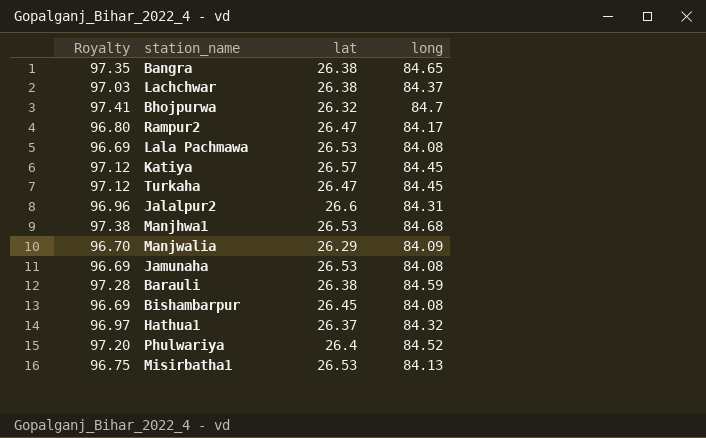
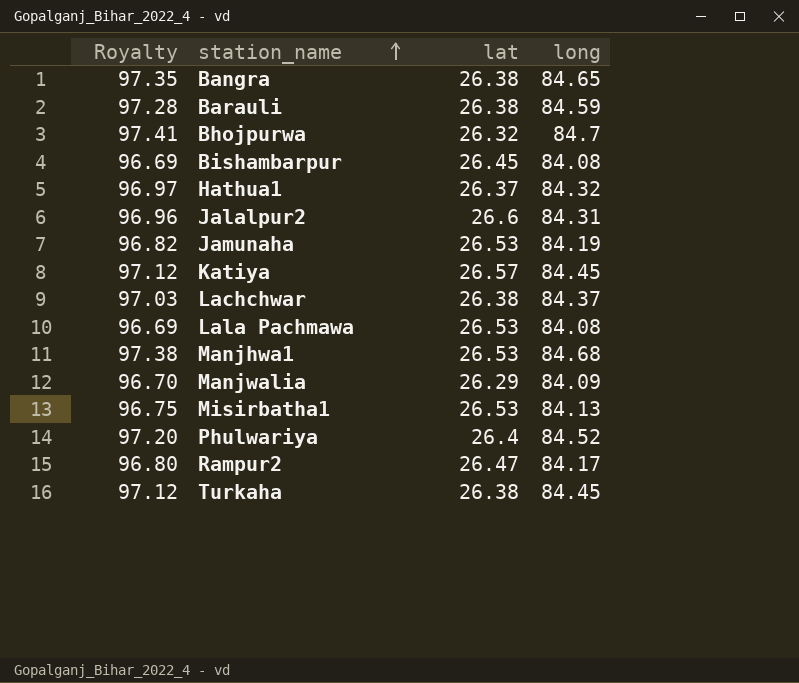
row order: none -> station_name ascending
Jamunaha | Royalty: 96.69 -> 96.82
Jamunaha | long: 84.08 -> 84.19
Turkaha | lat: 26.47 -> 26.38

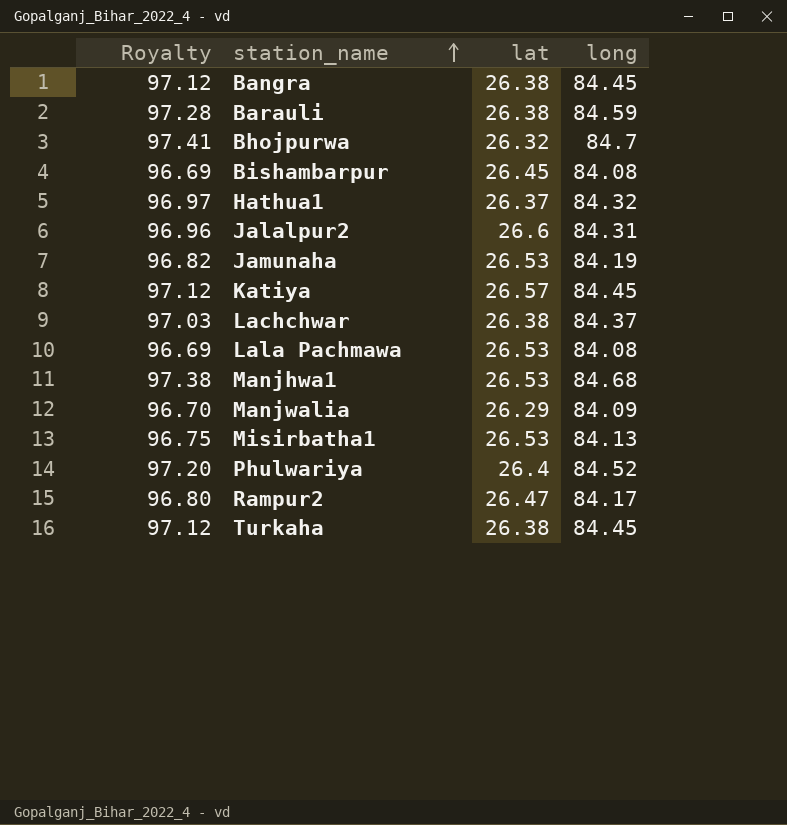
Bangra | Royalty: 97.35 -> 97.12
Bangra | long: 84.65 -> 84.45

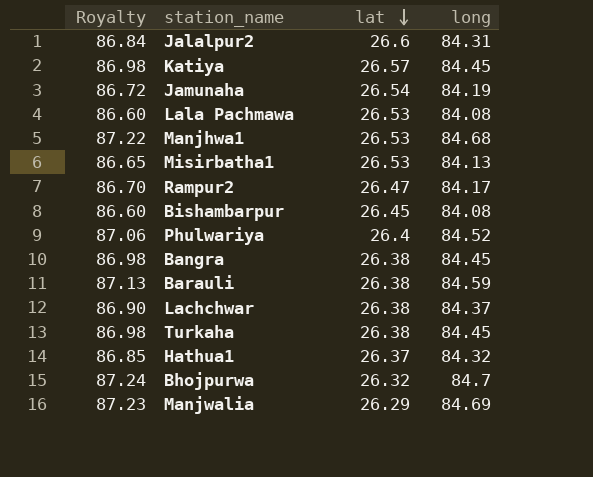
row order: station_name ascending -> lat descending
column Royalty | formula: [long] * 1.15 -> [long] * 1.03
Jamunaha | lat: 26.53 -> 26.54
Manjwalia | long: 84.09 -> 84.69

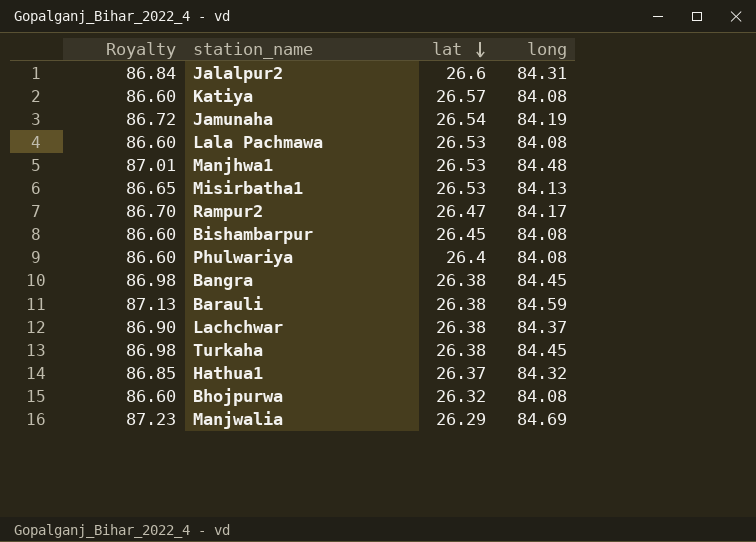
Katiya | Royalty: 86.98 -> 86.60
Katiya | long: 84.45 -> 84.08
Manjhwa1 | Royalty: 87.22 -> 87.01
Manjhwa1 | long: 84.68 -> 84.48
Phulwariya | Royalty: 87.06 -> 86.60
Phulwariya | long: 84.52 -> 84.08
Bhojpurwa | Royalty: 87.24 -> 86.60
Bhojpurwa | long: 84.7 -> 84.08

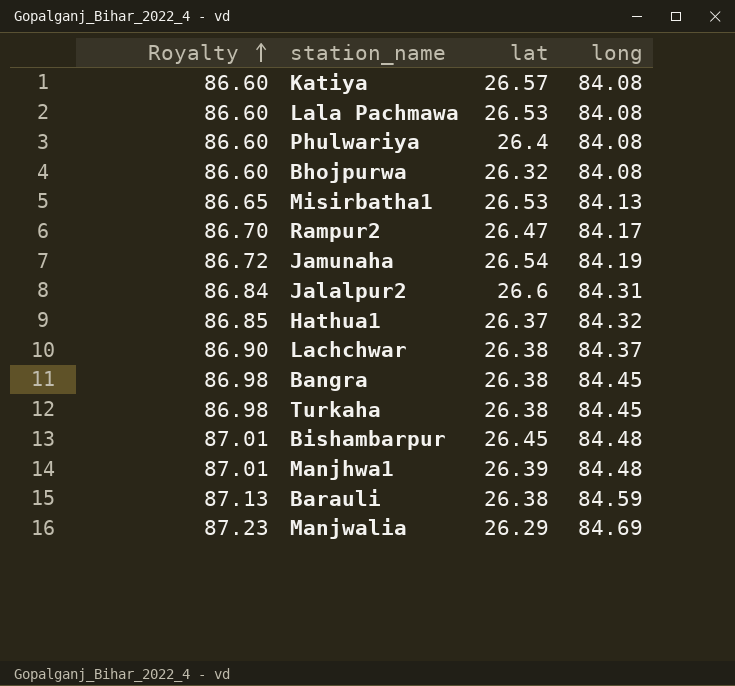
row order: lat descending -> Royalty ascending
Bishambarpur | Royalty: 86.60 -> 87.01
Bishambarpur | long: 84.08 -> 84.48
Manjhwa1 | lat: 26.53 -> 26.39

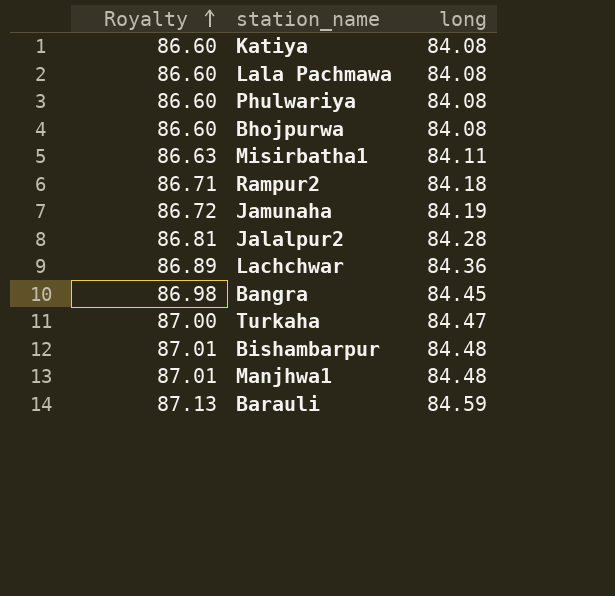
column lat | position: 3 -> none
row Hathua1: 86.85 | 26.37 | 84.32 -> none
row Manjwalia: 87.23 | 26.29 | 84.69 -> none
Misirbatha1 | Royalty: 86.65 -> 86.63
Misirbatha1 | long: 84.13 -> 84.11
Rampur2 | Royalty: 86.70 -> 86.71
Rampur2 | long: 84.17 -> 84.18
Jalalpur2 | Royalty: 86.84 -> 86.81
Jalalpur2 | long: 84.31 -> 84.28
Lachchwar | Royalty: 86.90 -> 86.89
Lachchwar | long: 84.37 -> 84.36
Turkaha | Royalty: 86.98 -> 87.00
Turkaha | long: 84.45 -> 84.47

